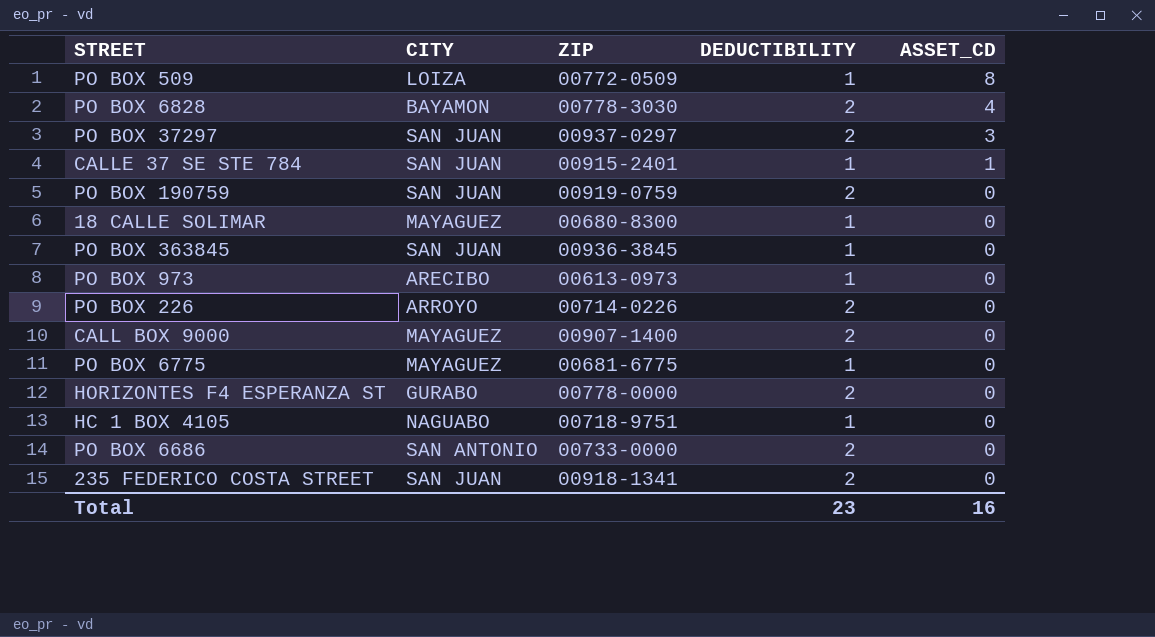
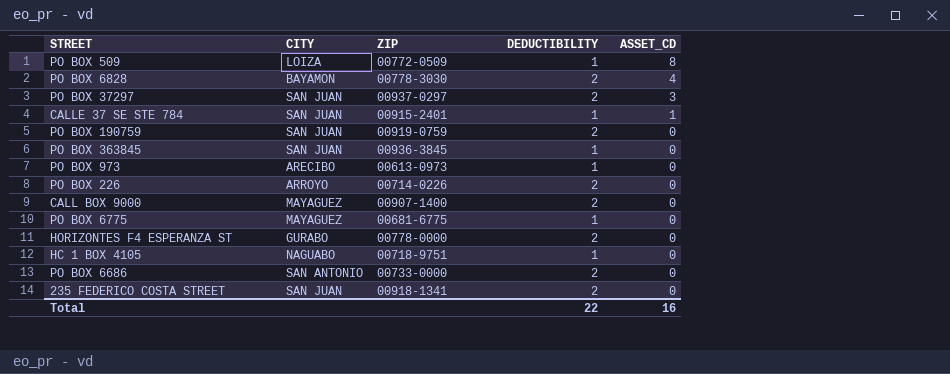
row 18 CALLE SOLIMAR: MAYAGUEZ | 00680-8300 | 1 | 0 -> none
Total | DEDUCTIBILITY: 23 -> 22

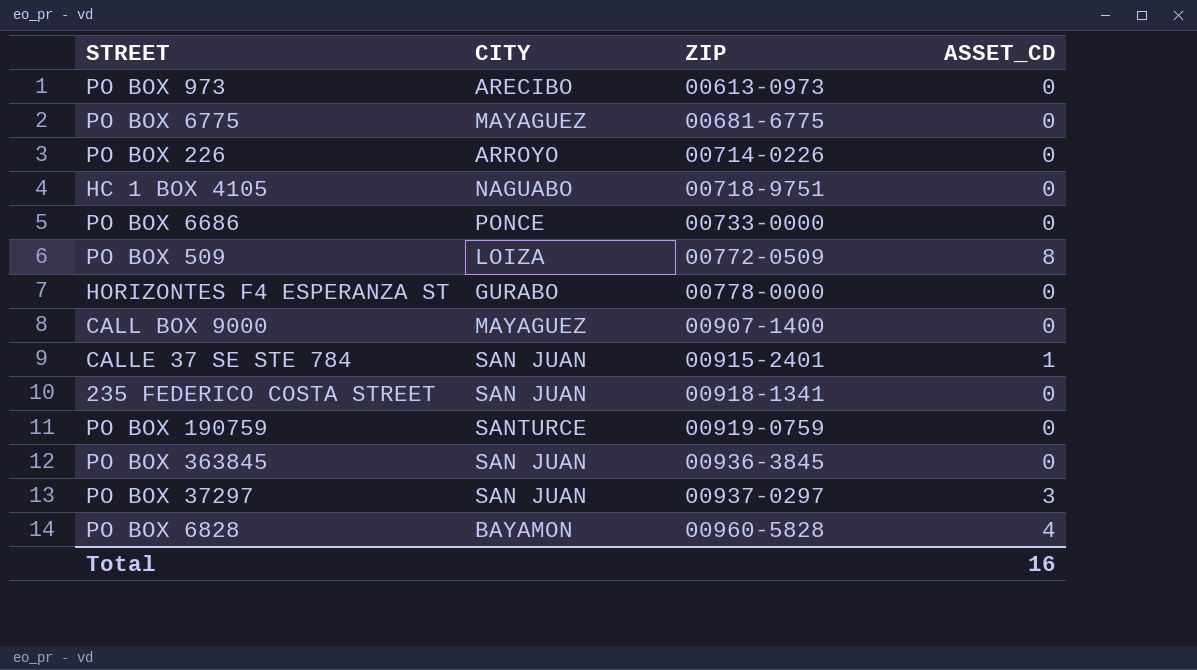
row order: ASSET_CD descending -> ZIP ascending
column DEDUCTIBILITY | position: 4 -> none
PO BOX 6686 | CITY: SAN ANTONIO -> PONCE
PO BOX 190759 | CITY: SAN JUAN -> SANTURCE
PO BOX 6828 | ZIP: 00778-3030 -> 00960-5828

